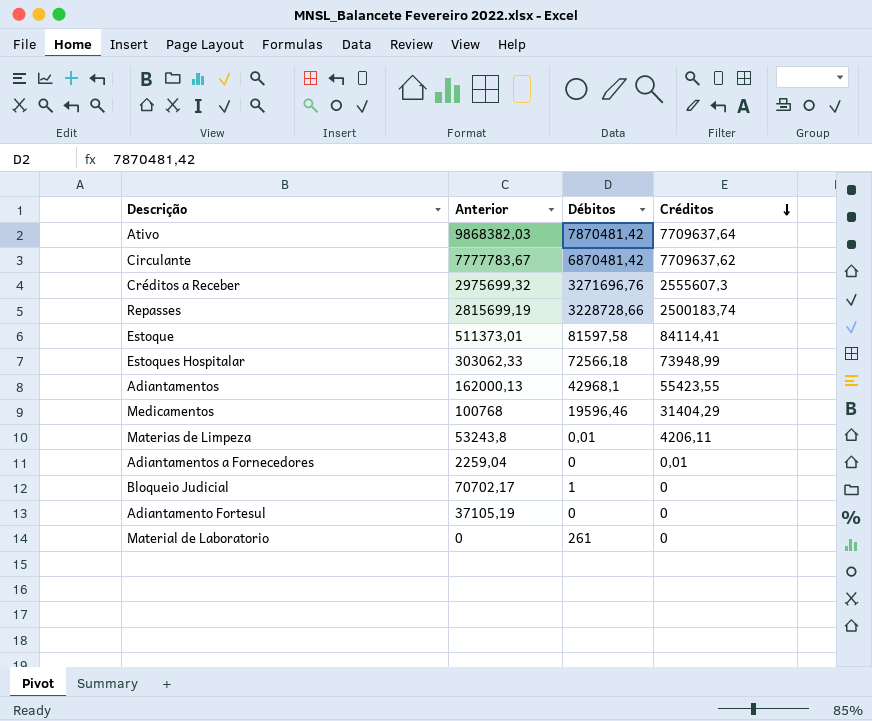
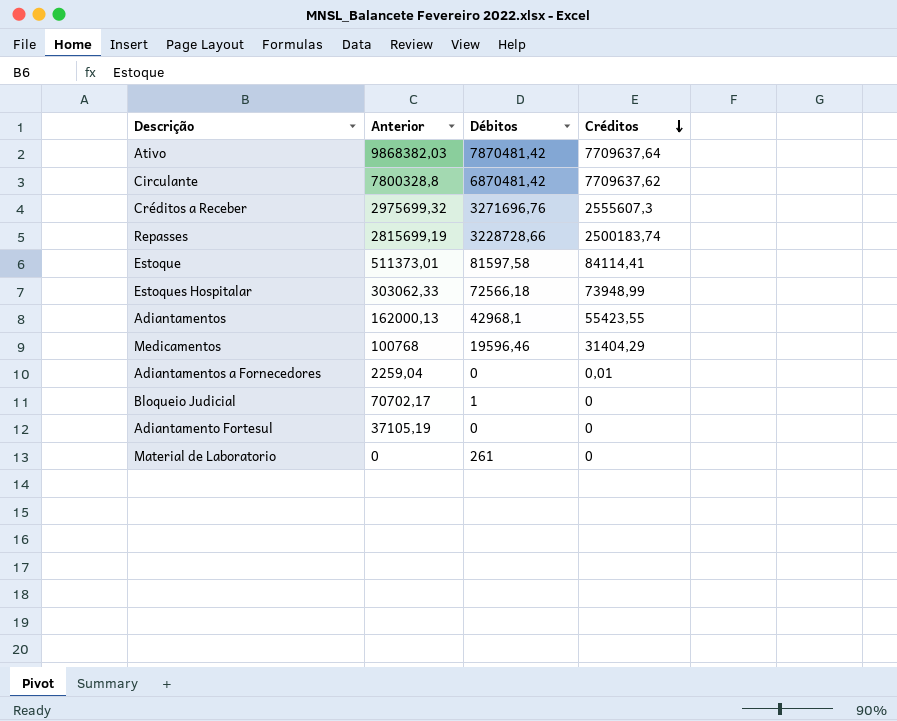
row Materias de Limpeza: 53243,8 | 0,01 | 4206,11 -> none
Circulante | Anterior: 7777783,67 -> 7800328,8

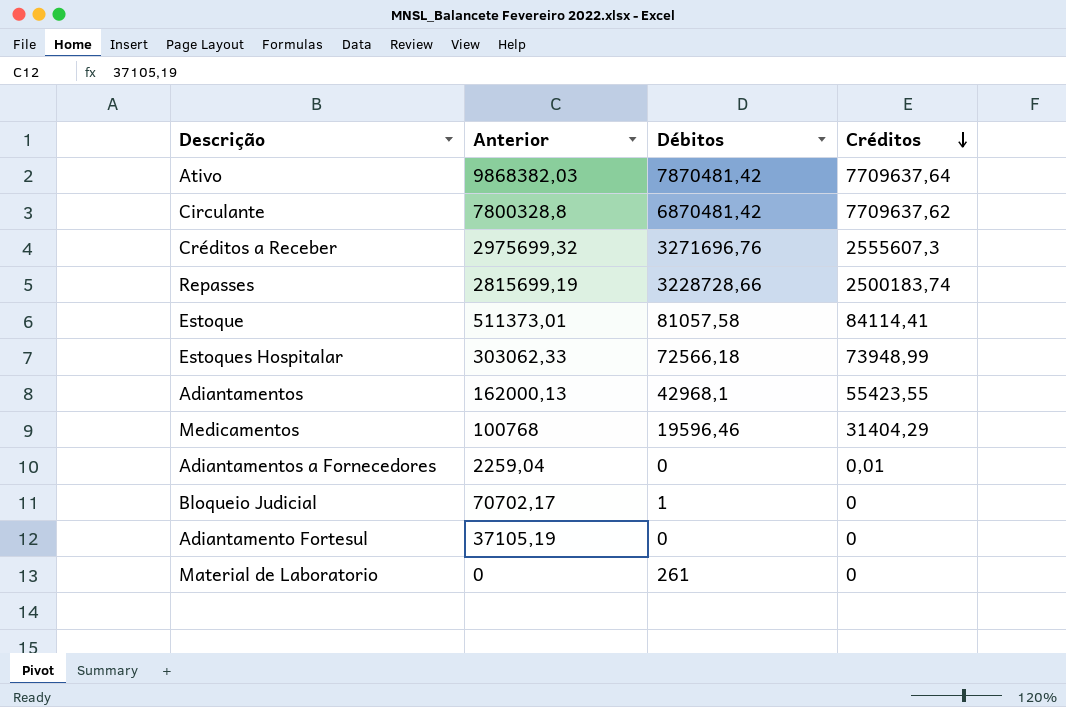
Estoque | Débitos: 81597,58 -> 81057,58

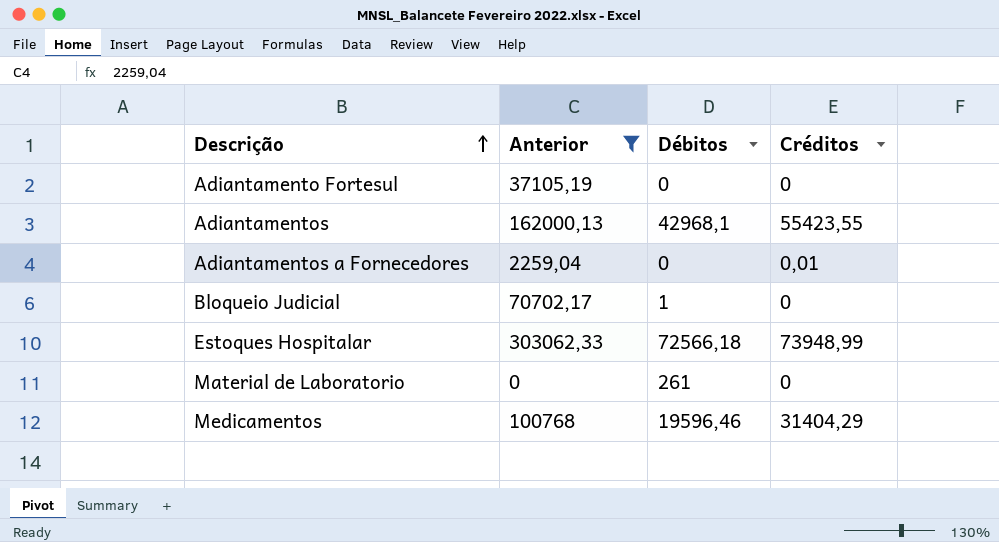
filter: none -> Anterior <= 303062,33
row order: Créditos descending -> Descrição ascending

